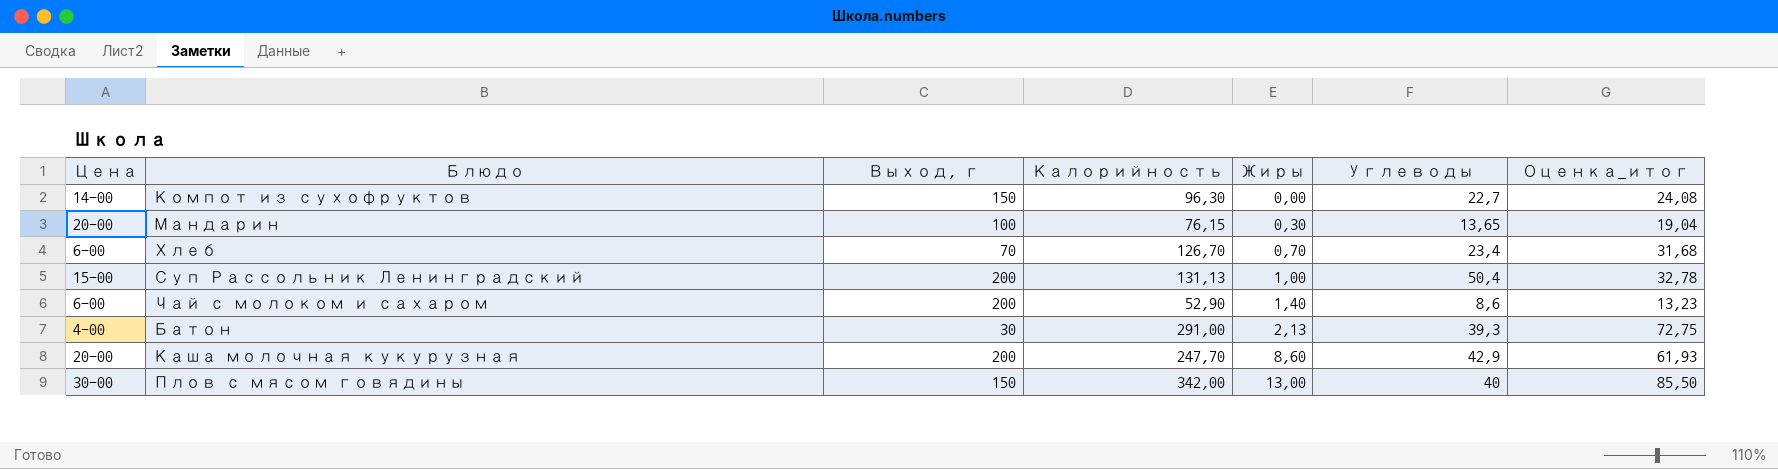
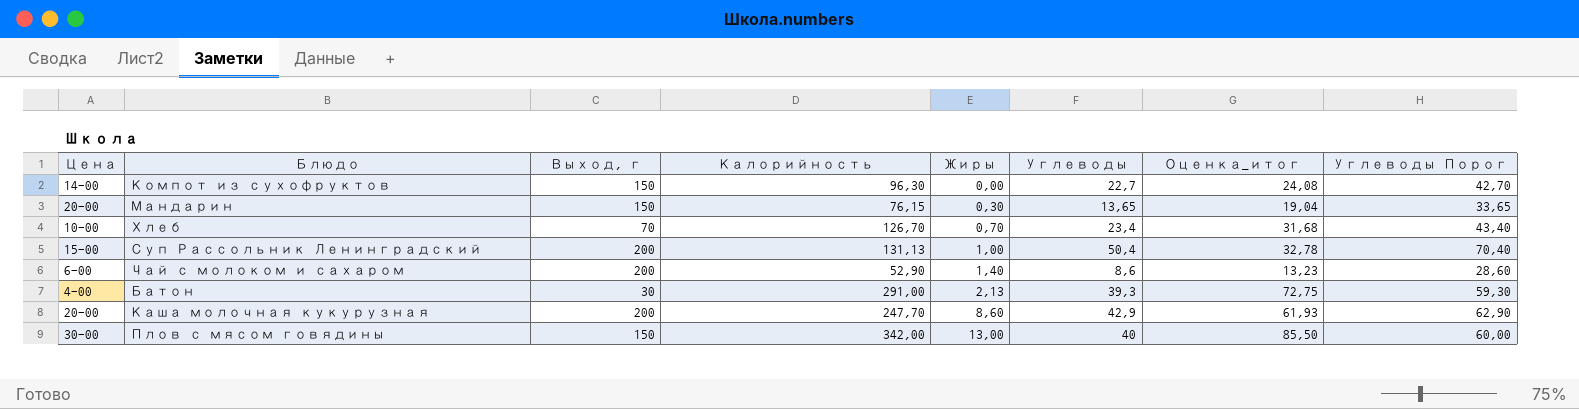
column Углеводы Порог | formula: none -> [Углеводы] + 20
Мандарин | Выход, г: 100 -> 150
Хлеб | Цена: 6-00 -> 10-00

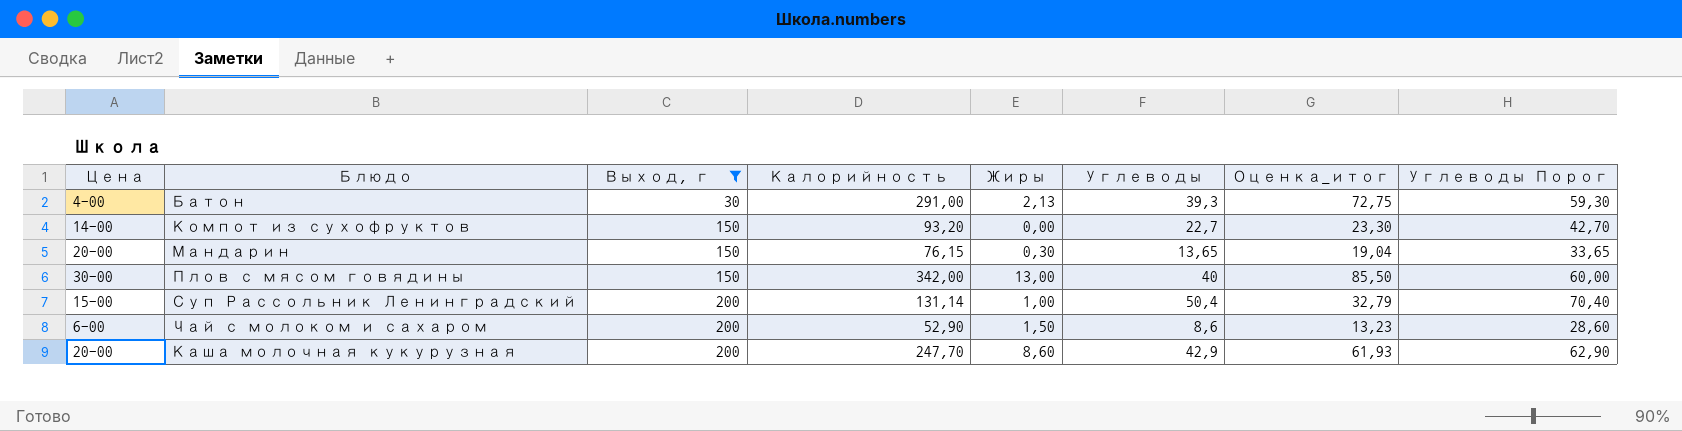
filter: none -> Выход, г != 70
row order: Жиры ascending -> Выход, г ascending
Компот из сухофруктов | Калорийность: 96,30 -> 93,20
Компот из сухофруктов | Оценка_итог: 24,08 -> 23,30
Суп Рассольник Ленинградский | Калорийность: 131,13 -> 131,14
Суп Рассольник Ленинградский | Оценка_итог: 32,78 -> 32,79
Чай с молоком и сахаром | Жиры: 1,40 -> 1,50

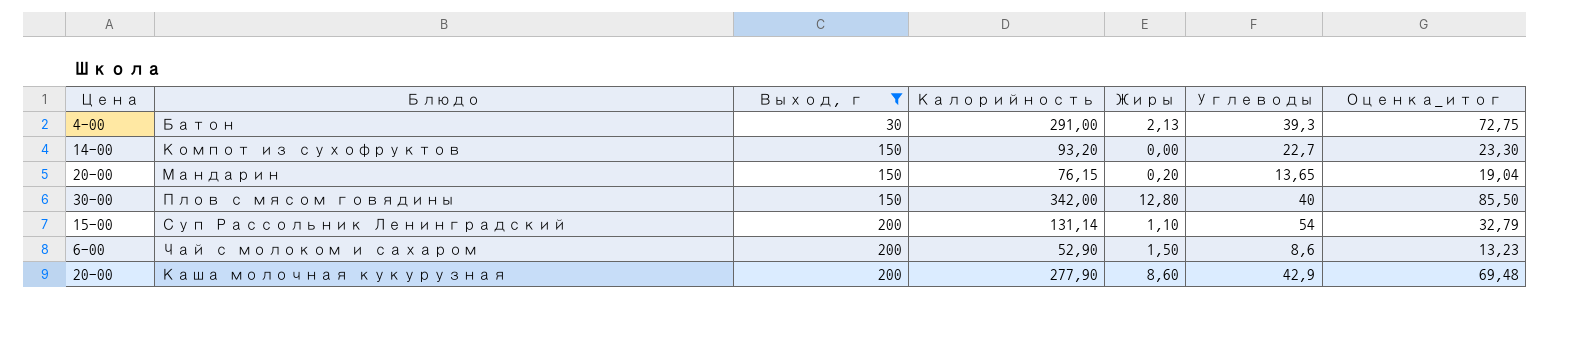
column Углеводы Порог | formula: [Углеводы] + 20 -> none
Мандарин | Жиры: 0,30 -> 0,20
Плов с мясом говядины | Жиры: 13,00 -> 12,80
Суп Рассольник Ленинградский | Жиры: 1,00 -> 1,10
Суп Рассольник Ленинградский | Углеводы: 50,4 -> 54
Каша молочная кукурузная | Калорийность: 247,70 -> 277,90
Каша молочная кукурузная | Оценка_итог: 61,93 -> 69,48

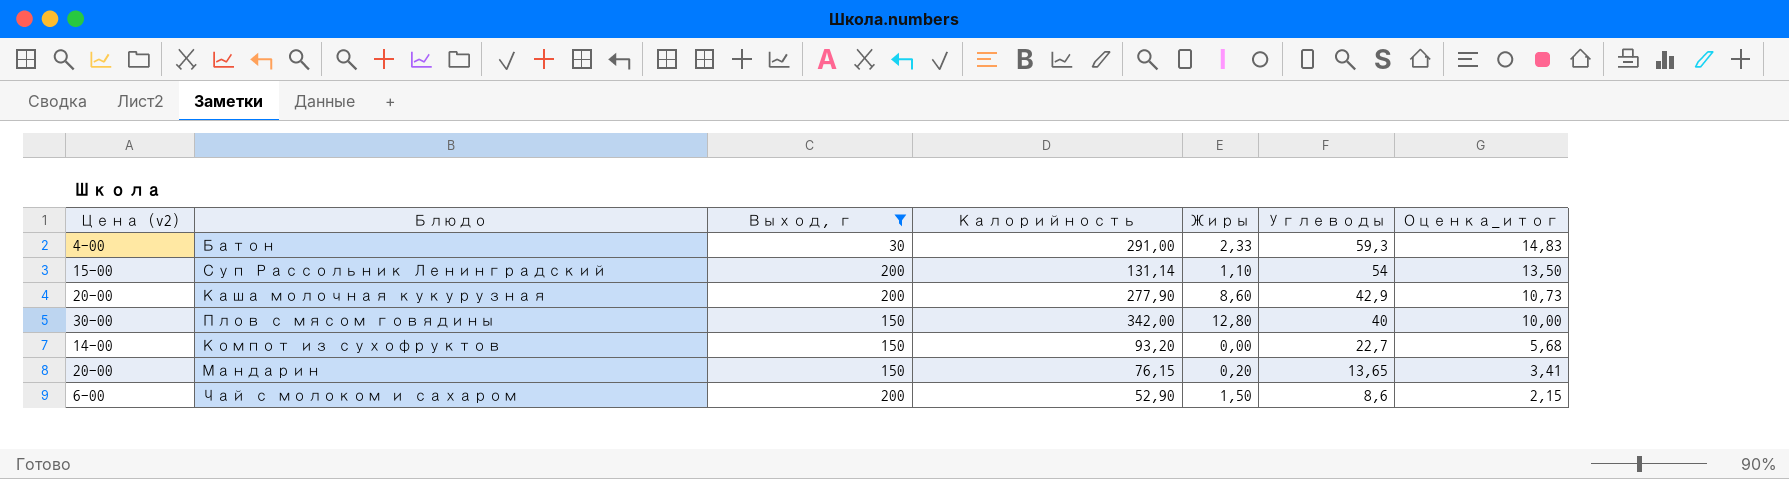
row order: Выход, г ascending -> Углеводы descending
column name: Цена -> Цена (v2)
column Оценка_итог | formula: [Калорийность] * 0,25 -> [Углеводы] * 0,25
Батон | Жиры: 2,13 -> 2,33
Батон | Углеводы: 39,3 -> 59,3

